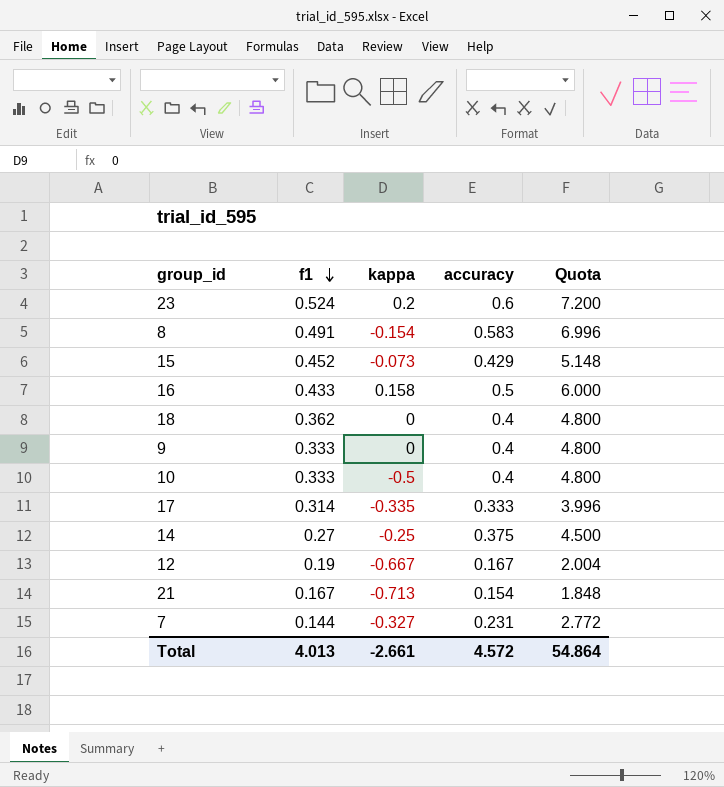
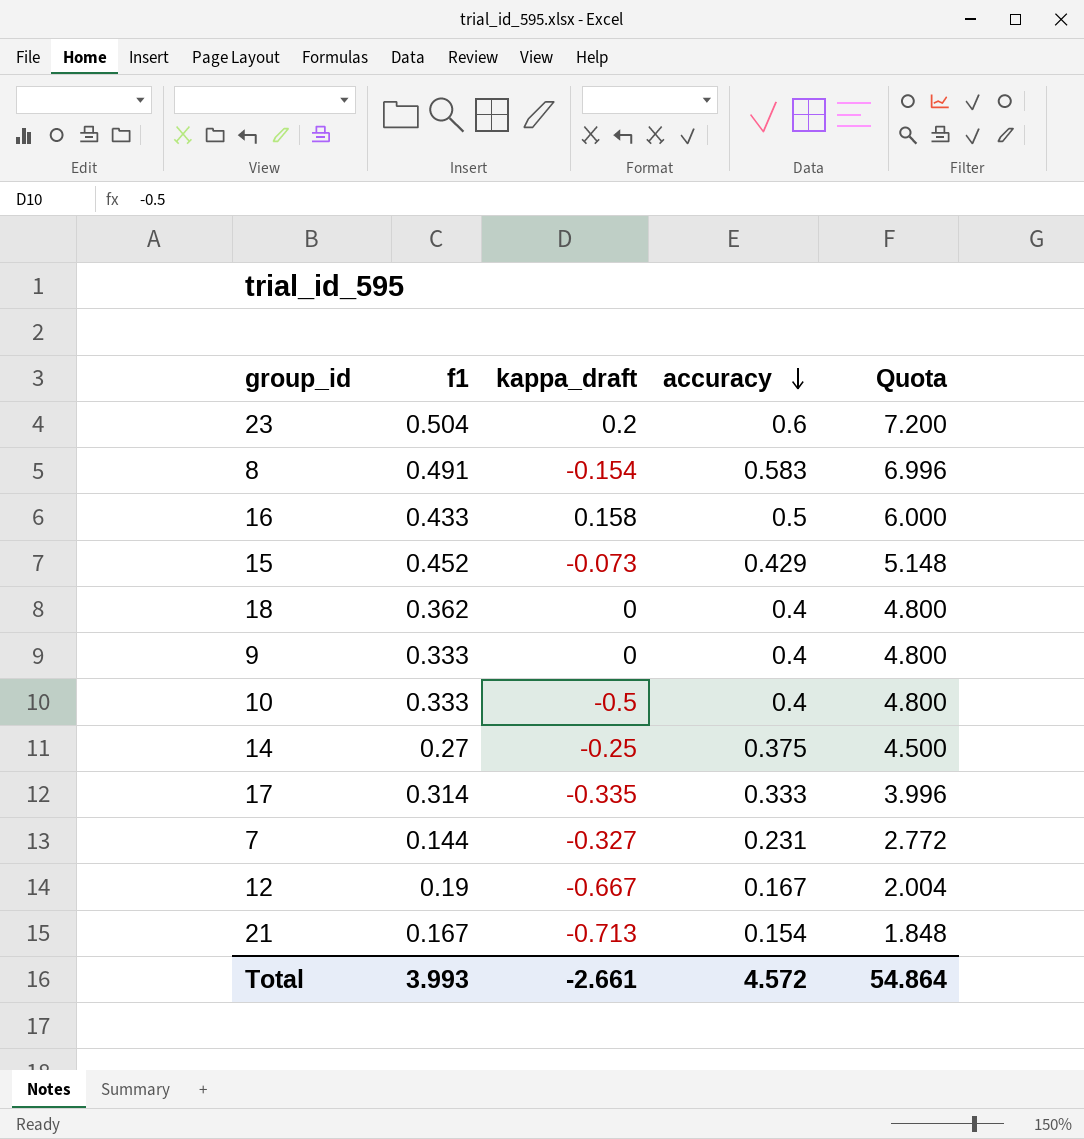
row order: f1 descending -> accuracy descending
column name: kappa -> kappa_draft
23 | f1: 0.524 -> 0.504
Total | f1: 4.013 -> 3.993

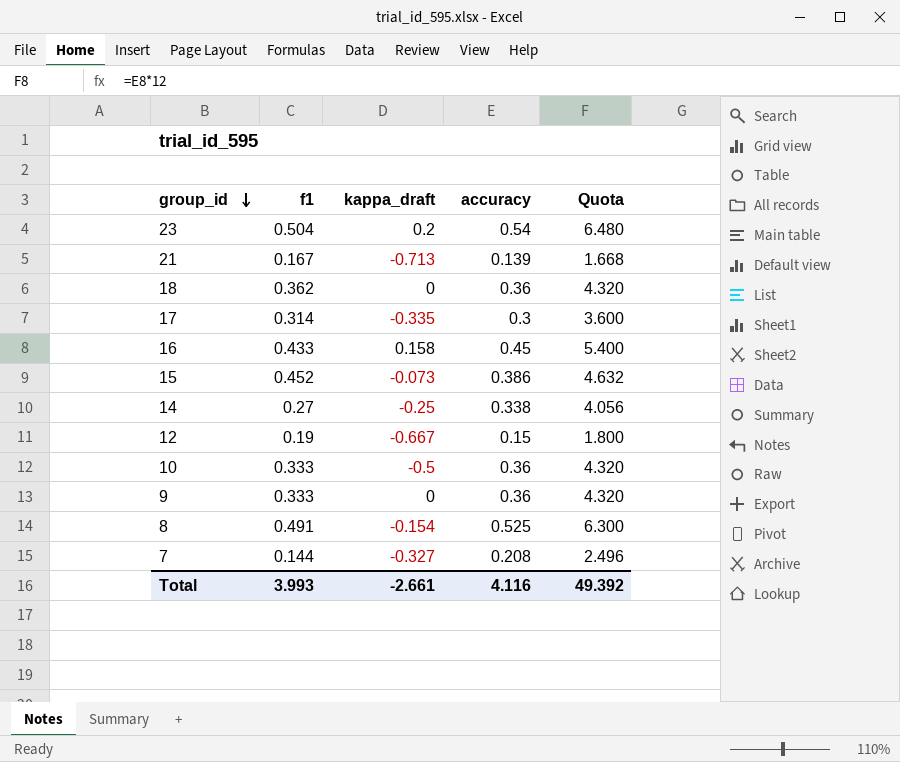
row order: accuracy descending -> group_id descending
23 | accuracy: 0.6 -> 0.54
23 | Quota: 7.200 -> 6.480
21 | accuracy: 0.154 -> 0.139
21 | Quota: 1.848 -> 1.668
18 | accuracy: 0.4 -> 0.36
18 | Quota: 4.800 -> 4.320
17 | accuracy: 0.333 -> 0.3
17 | Quota: 3.996 -> 3.600
16 | accuracy: 0.5 -> 0.45
16 | Quota: 6.000 -> 5.400
15 | accuracy: 0.429 -> 0.386
15 | Quota: 5.148 -> 4.632
14 | accuracy: 0.375 -> 0.338
14 | Quota: 4.500 -> 4.056
12 | accuracy: 0.167 -> 0.15
12 | Quota: 2.004 -> 1.800
10 | accuracy: 0.4 -> 0.36
10 | Quota: 4.800 -> 4.320
9 | accuracy: 0.4 -> 0.36
9 | Quota: 4.800 -> 4.320
8 | accuracy: 0.583 -> 0.525
8 | Quota: 6.996 -> 6.300
7 | accuracy: 0.231 -> 0.208
7 | Quota: 2.772 -> 2.496
Total | accuracy: 4.572 -> 4.116
Total | Quota: 54.864 -> 49.392

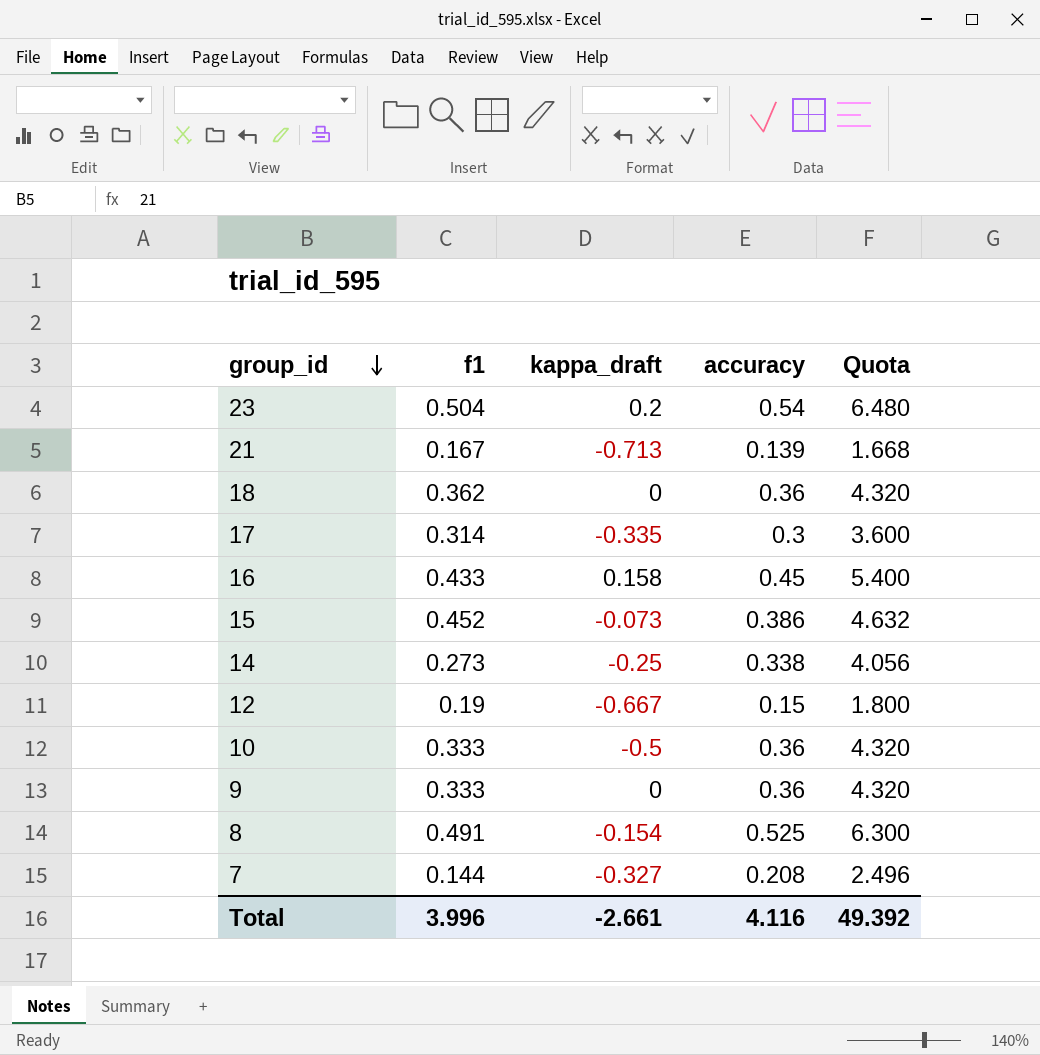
14 | f1: 0.27 -> 0.273
Total | f1: 3.993 -> 3.996

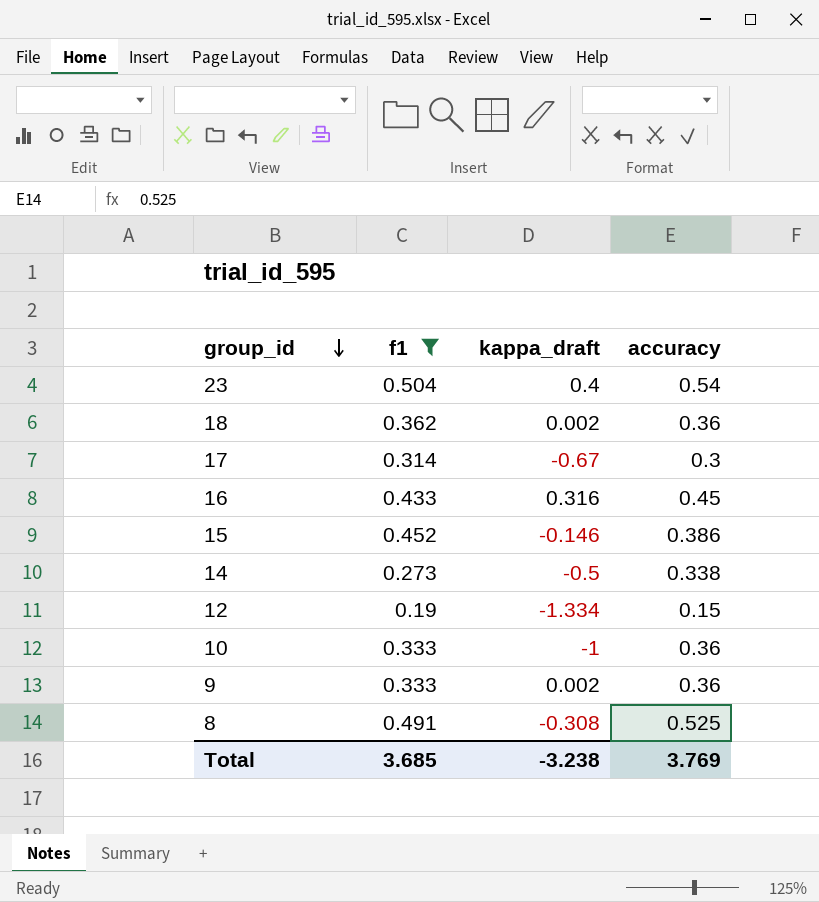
filter: none -> f1 >= 0.19
column Quota | formula: [accuracy] * 12 -> none
23 | kappa_draft: 0.2 -> 0.4
18 | kappa_draft: 0 -> 0.002
17 | kappa_draft: -0.335 -> -0.67
16 | kappa_draft: 0.158 -> 0.316
15 | kappa_draft: -0.073 -> -0.146
14 | kappa_draft: -0.25 -> -0.5
12 | kappa_draft: -0.667 -> -1.334
10 | kappa_draft: -0.5 -> -1
9 | kappa_draft: 0 -> 0.002
8 | kappa_draft: -0.154 -> -0.308
Total | f1: 3.996 -> 3.685
Total | kappa_draft: -2.661 -> -3.238
Total | accuracy: 4.116 -> 3.769

